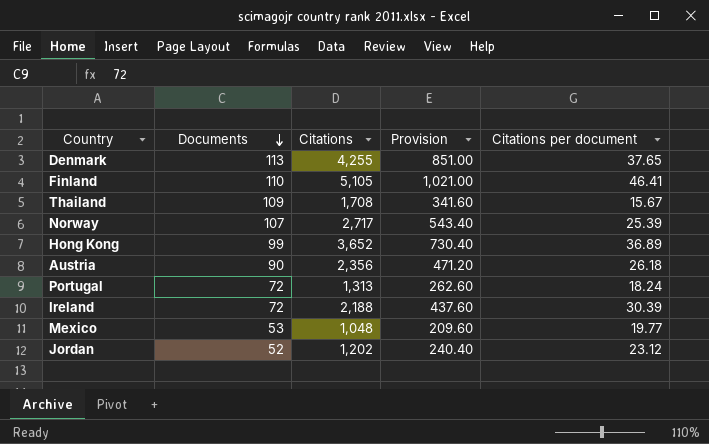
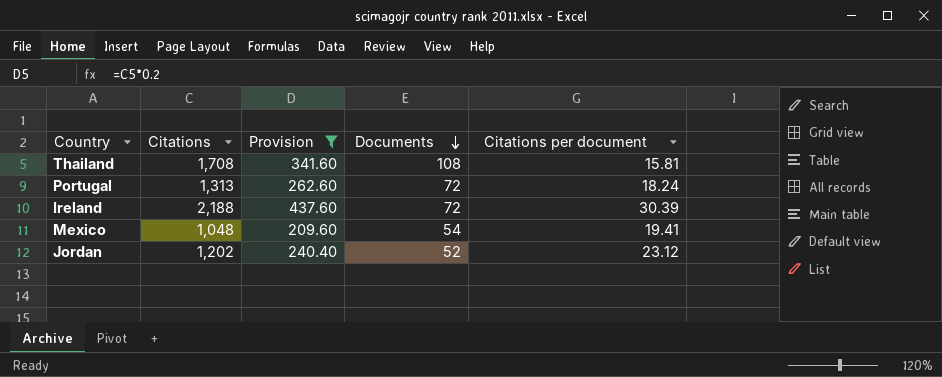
filter: none -> Provision <= 437.60
column Documents | position: 2 -> 4
Thailand | Documents: 109 -> 108
Thailand | Citations per document: 15.67 -> 15.81
Mexico | Documents: 53 -> 54
Mexico | Citations per document: 19.77 -> 19.41

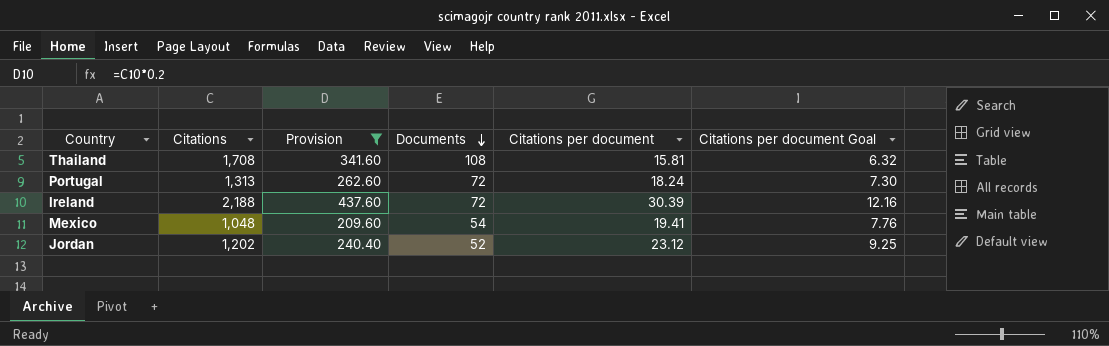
column Citations per document Goal | formula: none -> [Citations per document] * 0.4

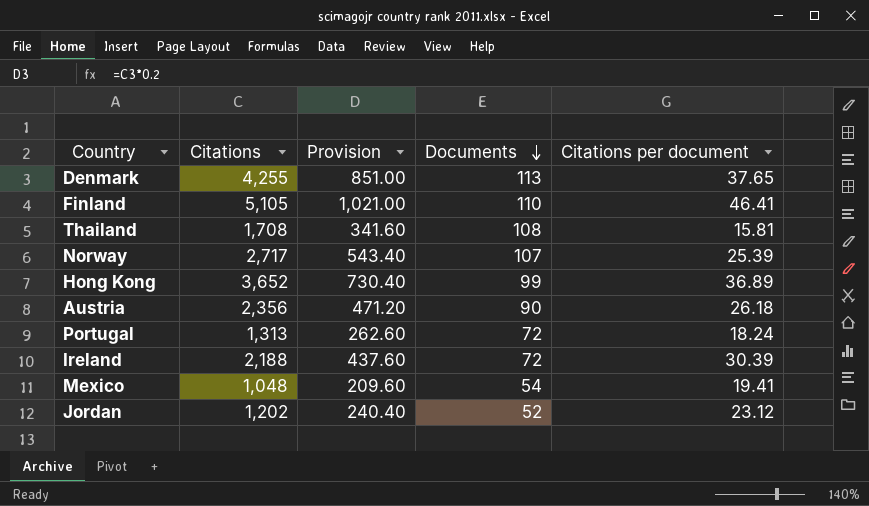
filter: Provision <= 437.60 -> none
column Citations per document Goal | formula: [Citations per document] * 0.4 -> none

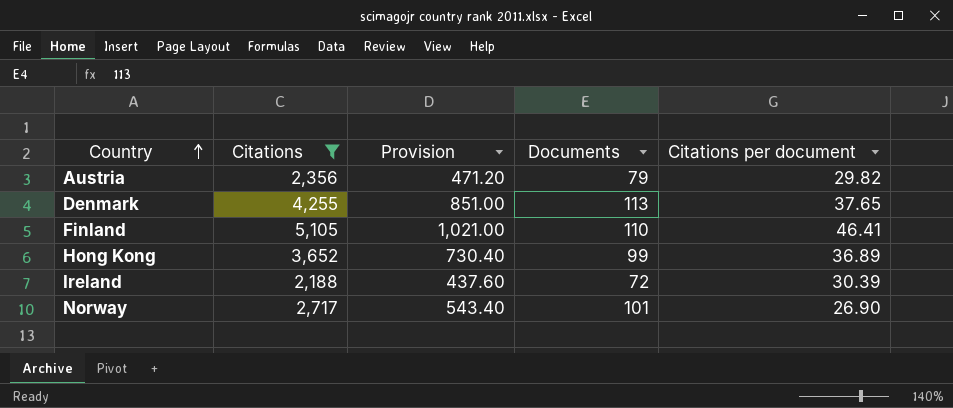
filter: none -> Citations >= 2,188
row order: Documents descending -> Country ascending
Austria | Documents: 90 -> 79
Austria | Citations per document: 26.18 -> 29.82
Norway | Documents: 107 -> 101
Norway | Citations per document: 25.39 -> 26.90

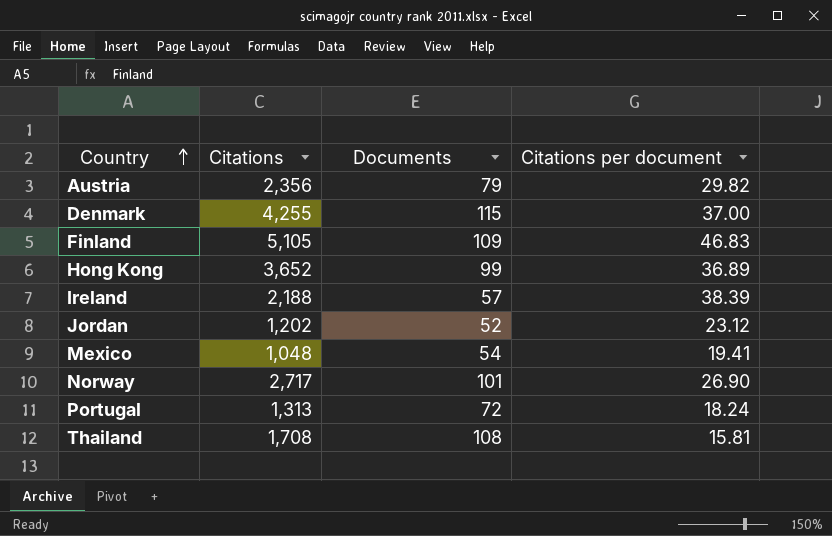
filter: Citations >= 2,188 -> none
column Provision | formula: [Citations] * 0.2 -> none
Denmark | Documents: 113 -> 115
Denmark | Citations per document: 37.65 -> 37.00
Finland | Documents: 110 -> 109
Finland | Citations per document: 46.41 -> 46.83
Ireland | Documents: 72 -> 57
Ireland | Citations per document: 30.39 -> 38.39

